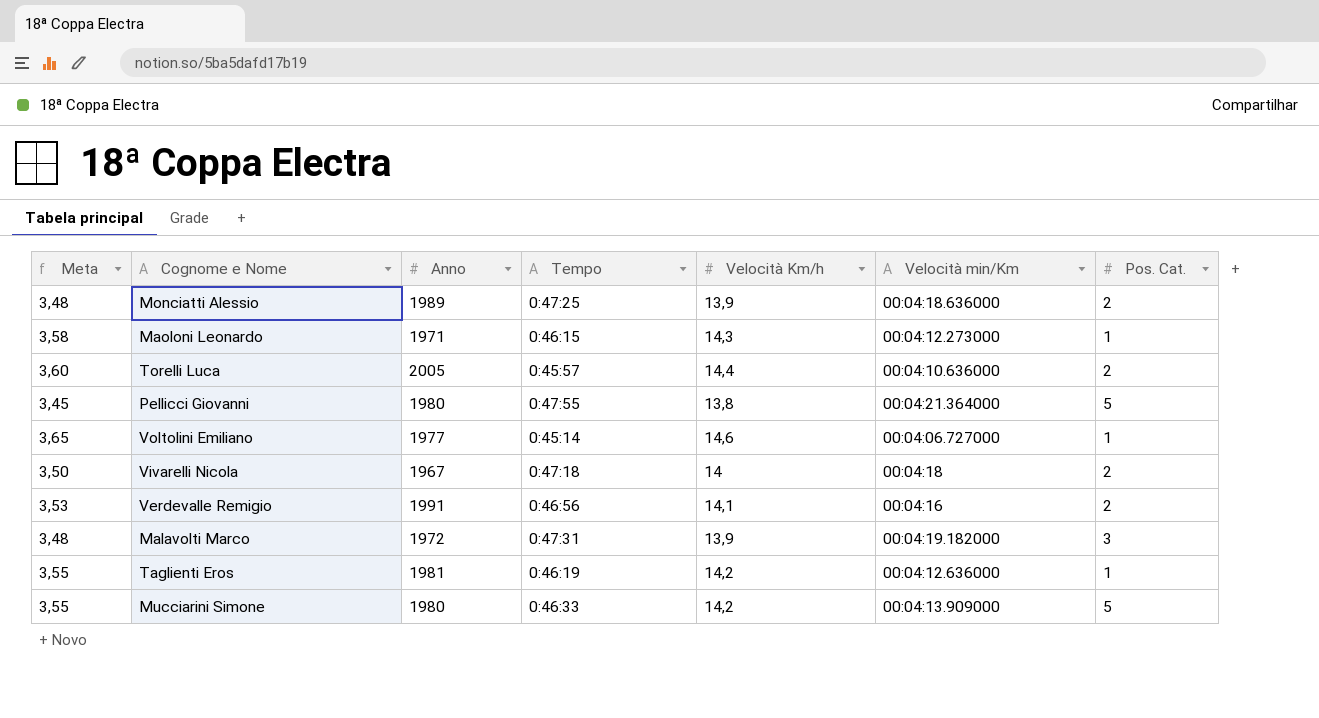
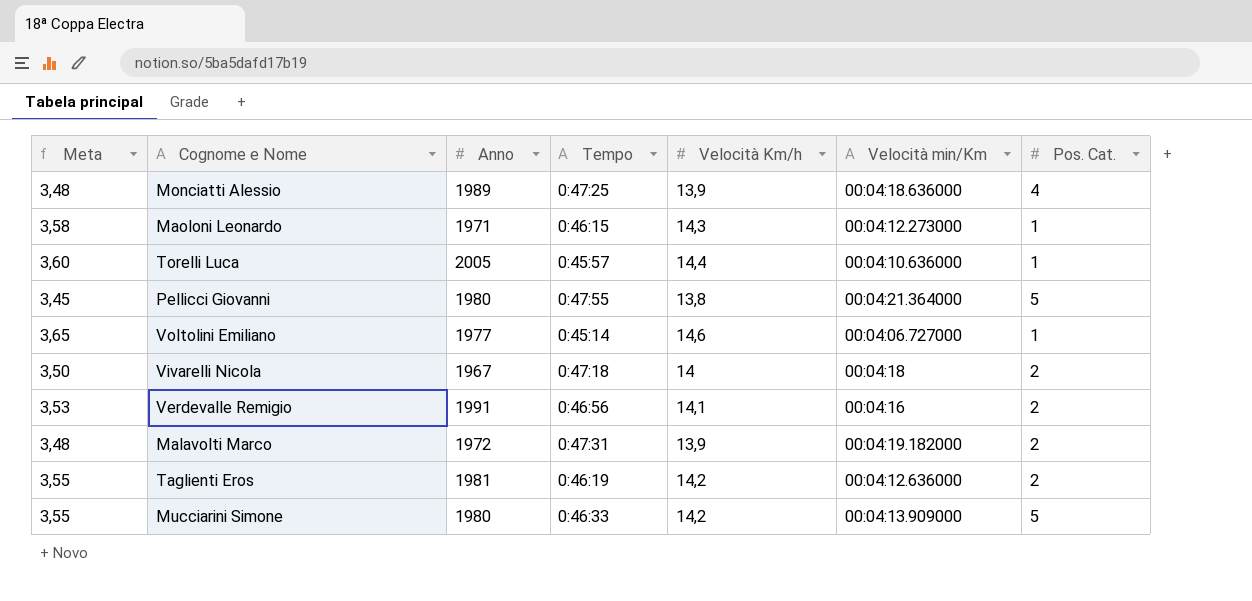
Monciatti Alessio | Pos. Cat.: 2 -> 4
Torelli Luca | Pos. Cat.: 2 -> 1
Malavolti Marco | Pos. Cat.: 3 -> 2
Taglienti Eros | Pos. Cat.: 1 -> 2

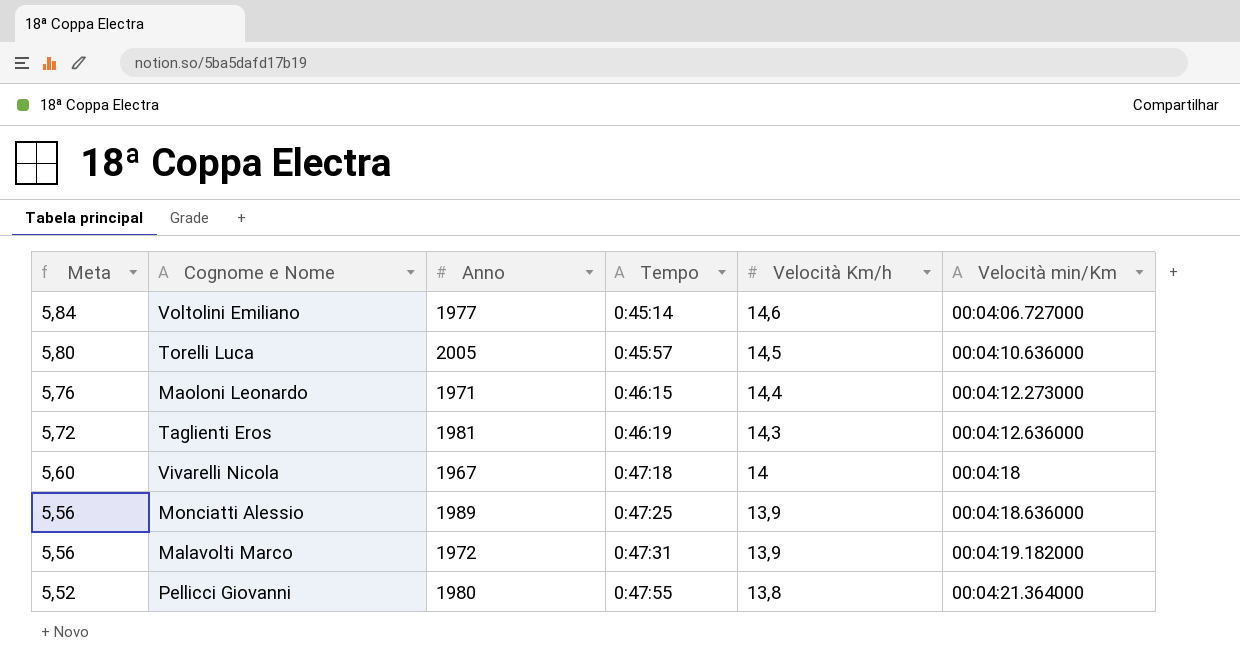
row order: none -> Meta descending
column Pos. Cat. | position: 7 -> none
column Meta | formula: [Velocità Km/h] * 0,25 -> [Velocità Km/h] * 0,4
row Verdevalle Remigio: 3,53 | 1991 | 0:46:56 | 14,1 | 00:04:16 | 2 -> none
row Mucciarini Simone: 3,55 | 1980 | 0:46:33 | 14,2 | 00:04:13.909000 | 5 -> none
Torelli Luca | Velocità Km/h: 14,4 -> 14,5
Maoloni Leonardo | Velocità Km/h: 14,3 -> 14,4
Taglienti Eros | Velocità Km/h: 14,2 -> 14,3

